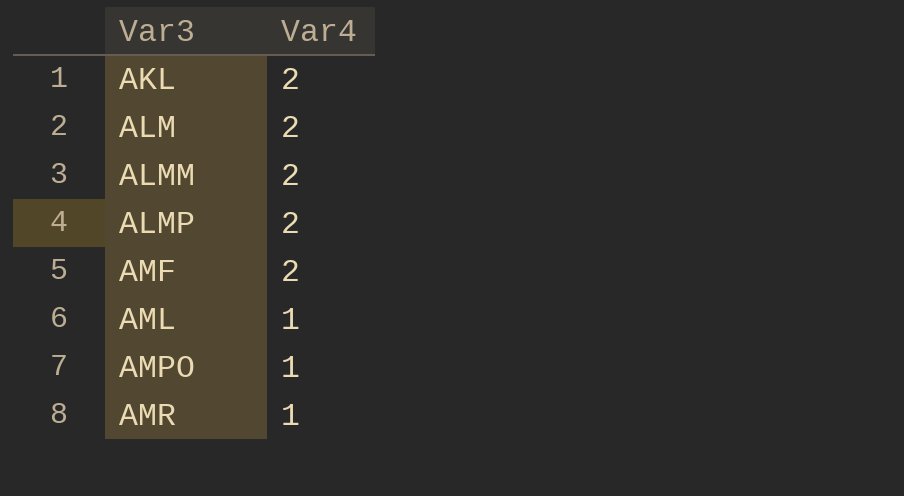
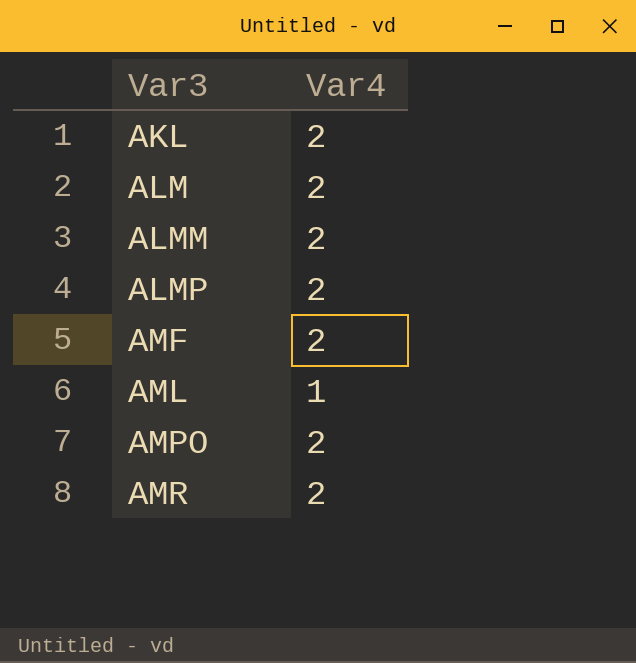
AMPO | Var4: 1 -> 2
AMR | Var4: 1 -> 2

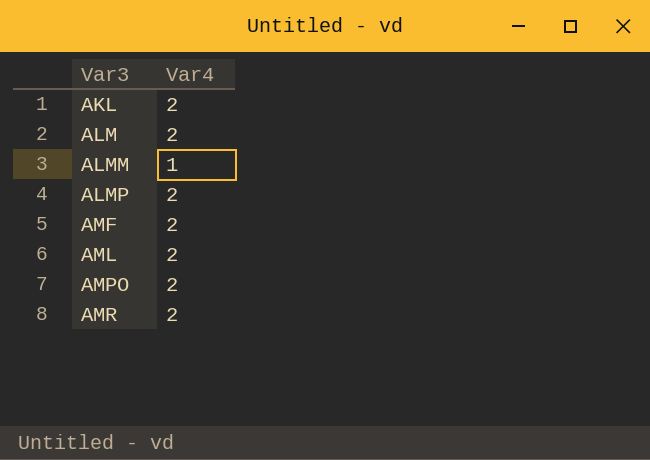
ALMM | Var4: 2 -> 1
AML | Var4: 1 -> 2

